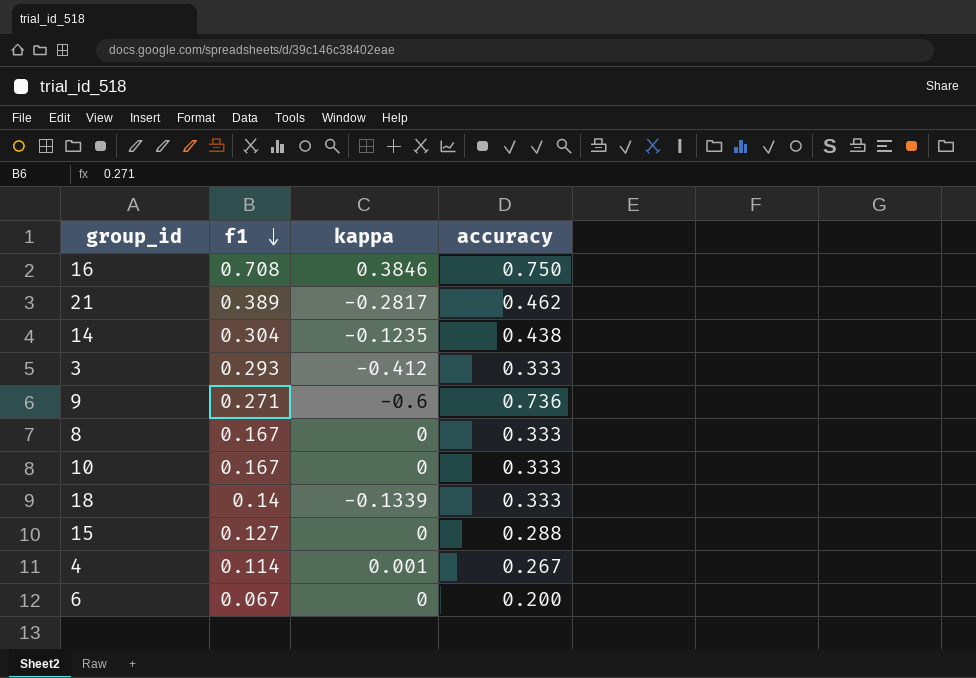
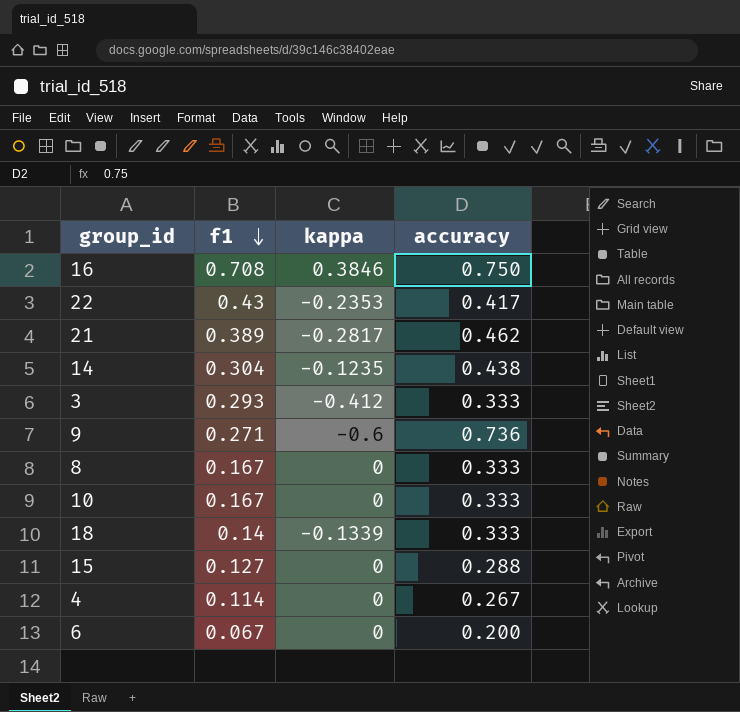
row 22: none -> 0.43 | -0.2353 | 0.417
4 | kappa: 0.001 -> 0

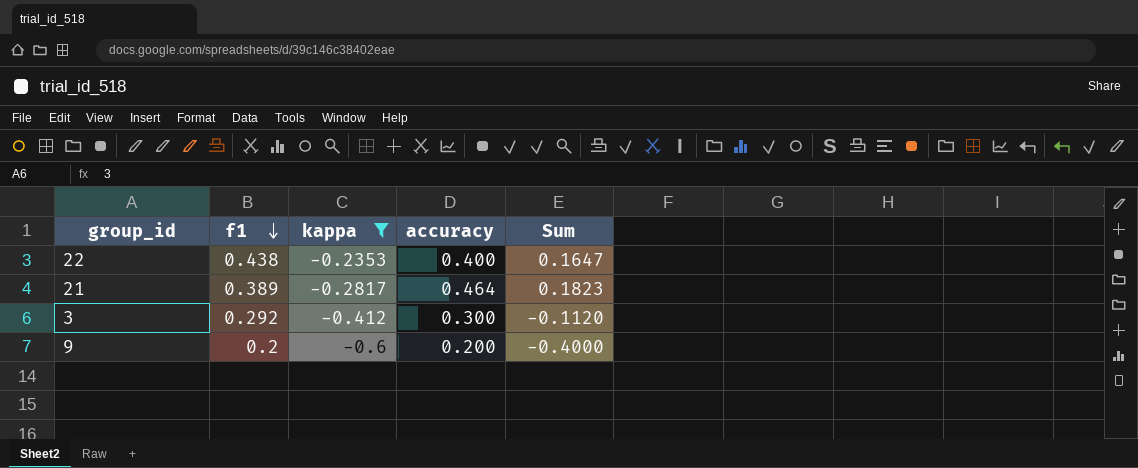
filter: none -> kappa <= -0.2353
column Sum | formula: none -> [kappa] + [accuracy]
22 | f1: 0.43 -> 0.438
22 | accuracy: 0.417 -> 0.400
21 | accuracy: 0.462 -> 0.464
3 | f1: 0.293 -> 0.292
3 | accuracy: 0.333 -> 0.300
9 | f1: 0.271 -> 0.2
9 | accuracy: 0.736 -> 0.200

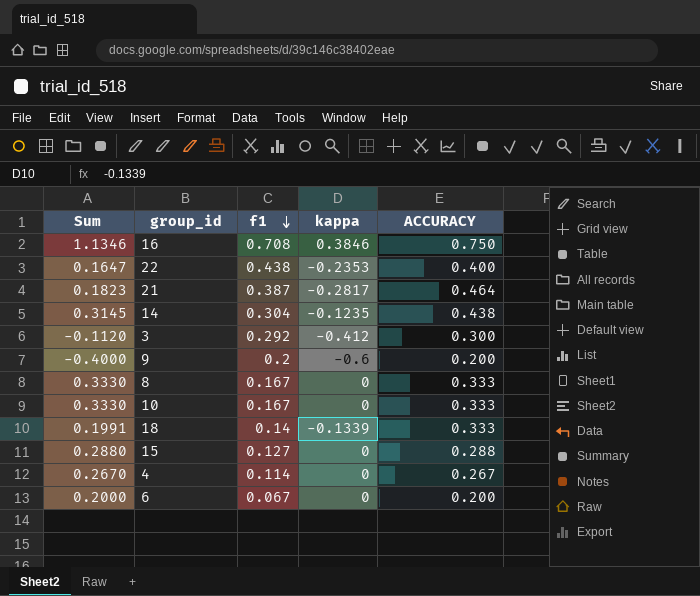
filter: kappa <= -0.2353 -> none
column Sum | position: 5 -> 1
column name: accuracy -> ACCURACY
21 | f1: 0.389 -> 0.387

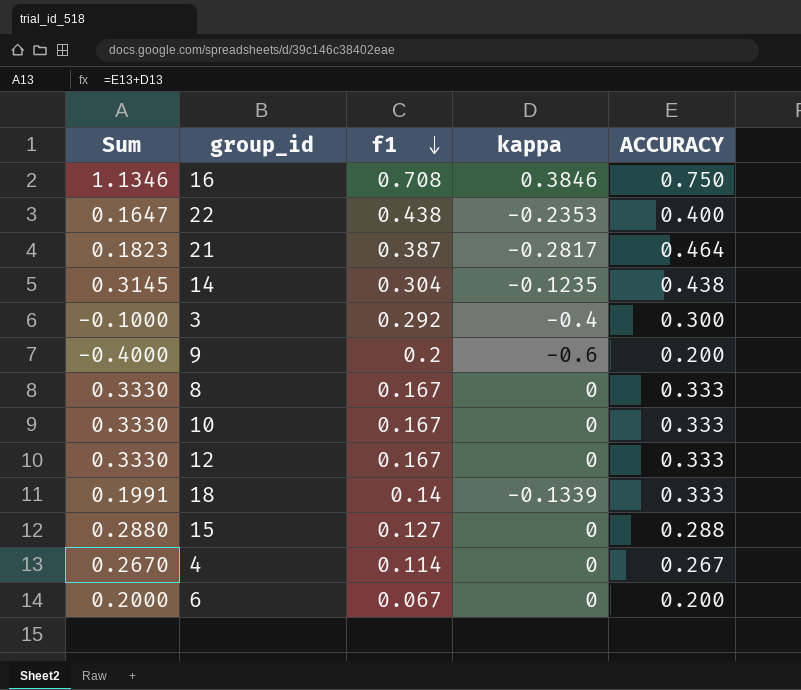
3 | Sum: -0.1120 -> -0.1000
3 | kappa: -0.412 -> -0.4
row 12: none -> 0.3330 | 0.167 | 0 | 0.333

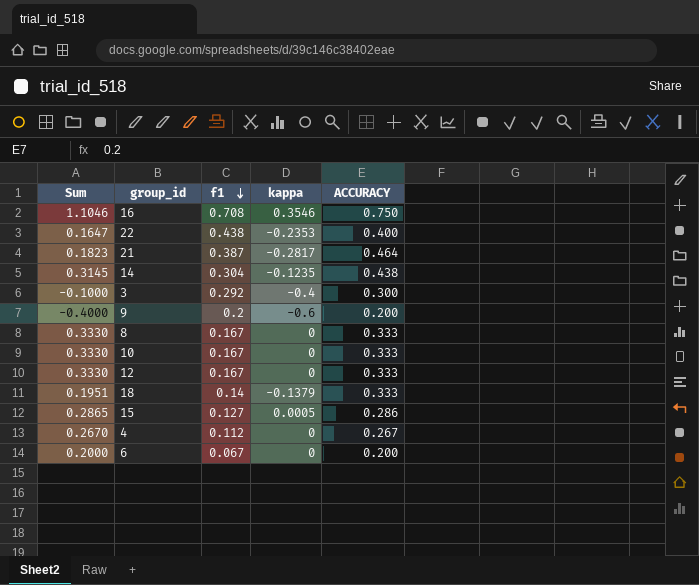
16 | Sum: 1.1346 -> 1.1046
16 | kappa: 0.3846 -> 0.3546
18 | Sum: 0.1991 -> 0.1951
18 | kappa: -0.1339 -> -0.1379
15 | Sum: 0.2880 -> 0.2865
15 | kappa: 0 -> 0.0005
15 | ACCURACY: 0.288 -> 0.286
4 | f1: 0.114 -> 0.112

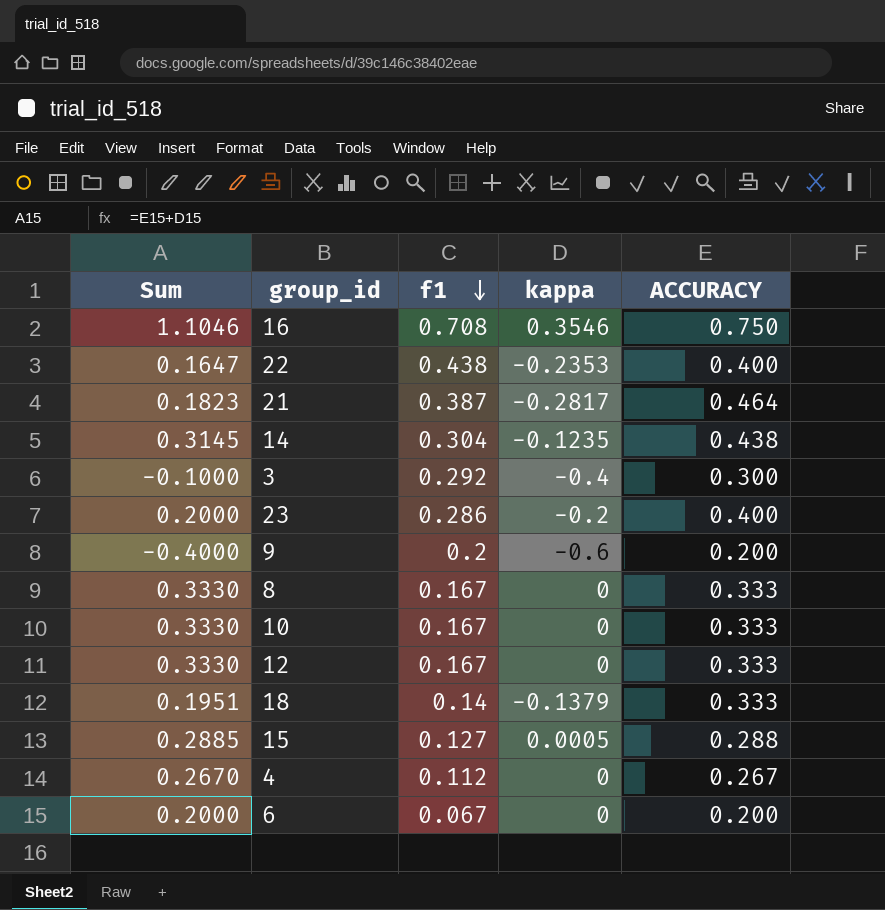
row 23: none -> 0.2000 | 0.286 | -0.2 | 0.400
15 | Sum: 0.2865 -> 0.2885
15 | ACCURACY: 0.286 -> 0.288

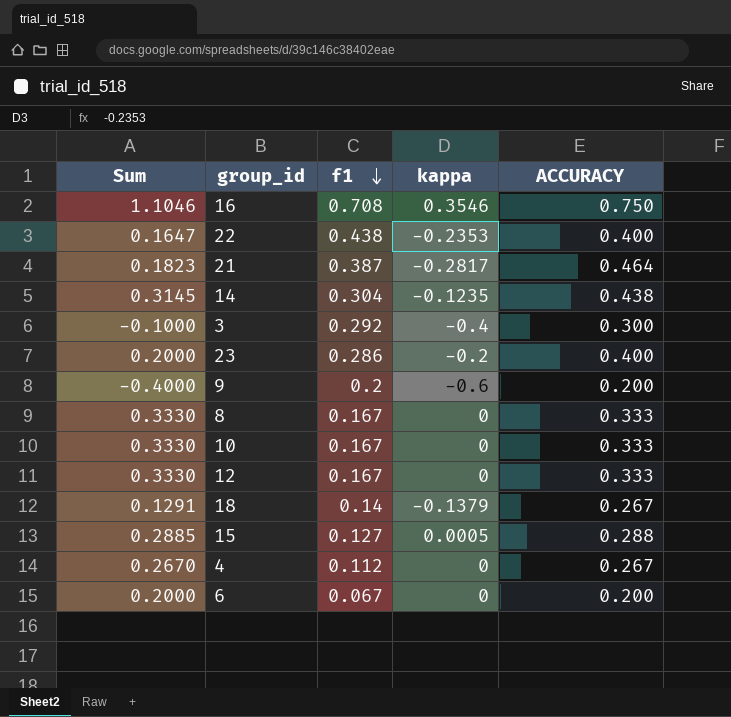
18 | Sum: 0.1951 -> 0.1291
18 | ACCURACY: 0.333 -> 0.267

